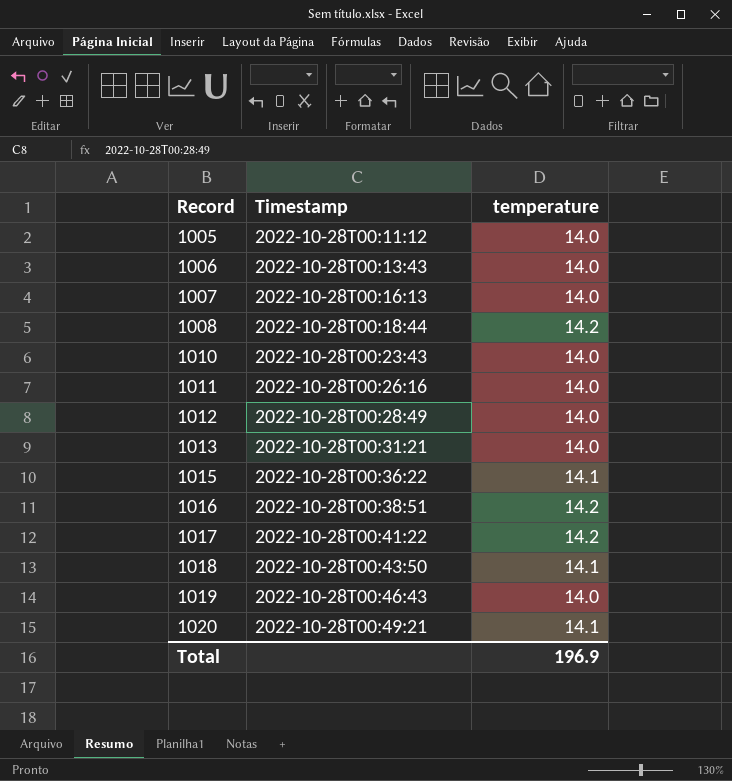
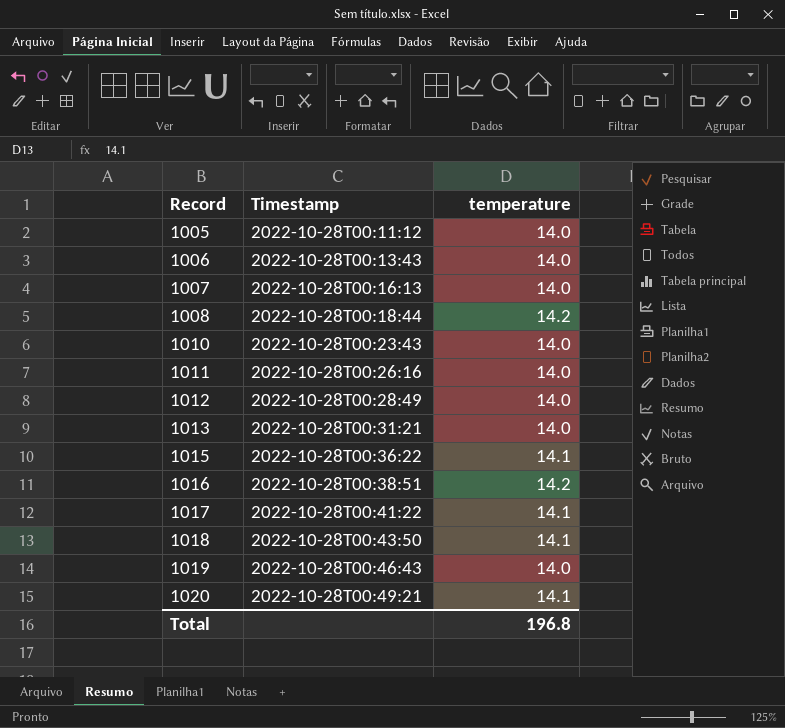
1017 | temperature: 14.2 -> 14.1
Total | temperature: 196.9 -> 196.8

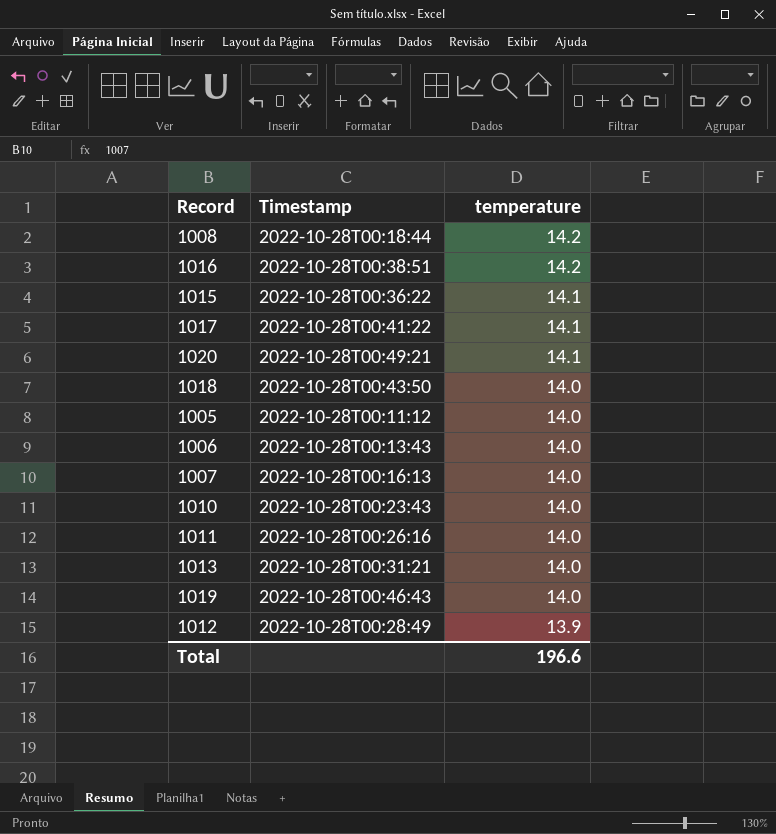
row order: Record ascending -> temperature descending
1018 | temperature: 14.1 -> 14.0
1012 | temperature: 14.0 -> 13.9
Total | temperature: 196.8 -> 196.6

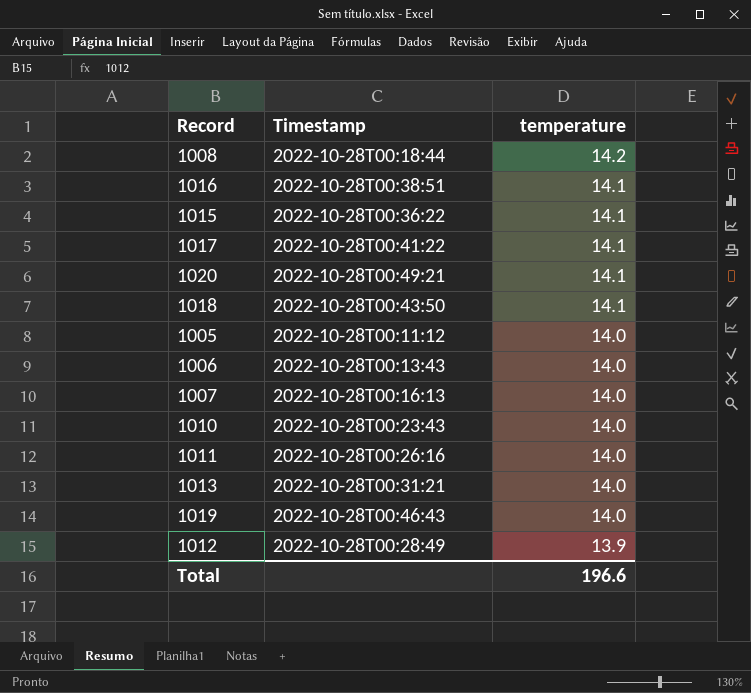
1016 | temperature: 14.2 -> 14.1
1018 | temperature: 14.0 -> 14.1

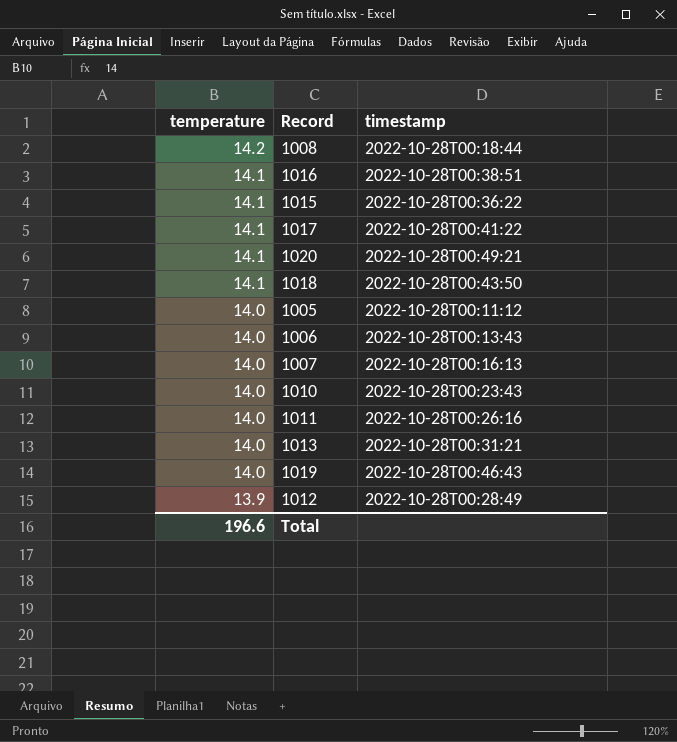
column temperature | position: 3 -> 1
column name: Timestamp -> timestamp

